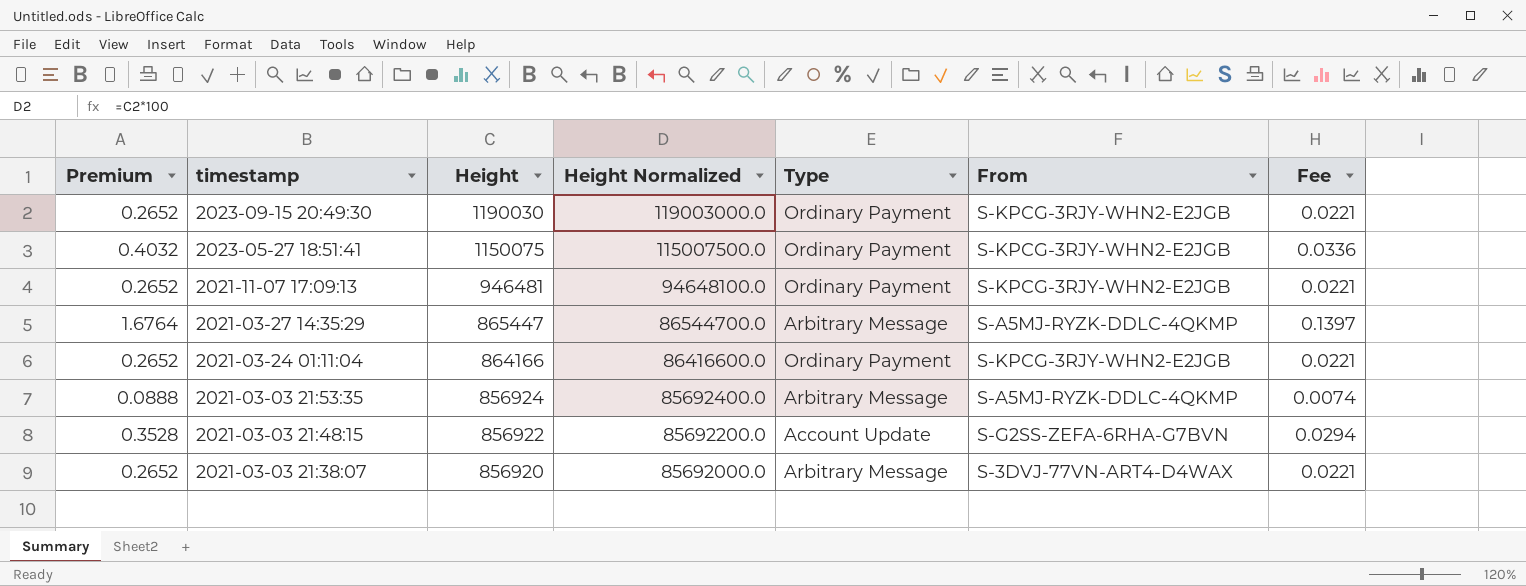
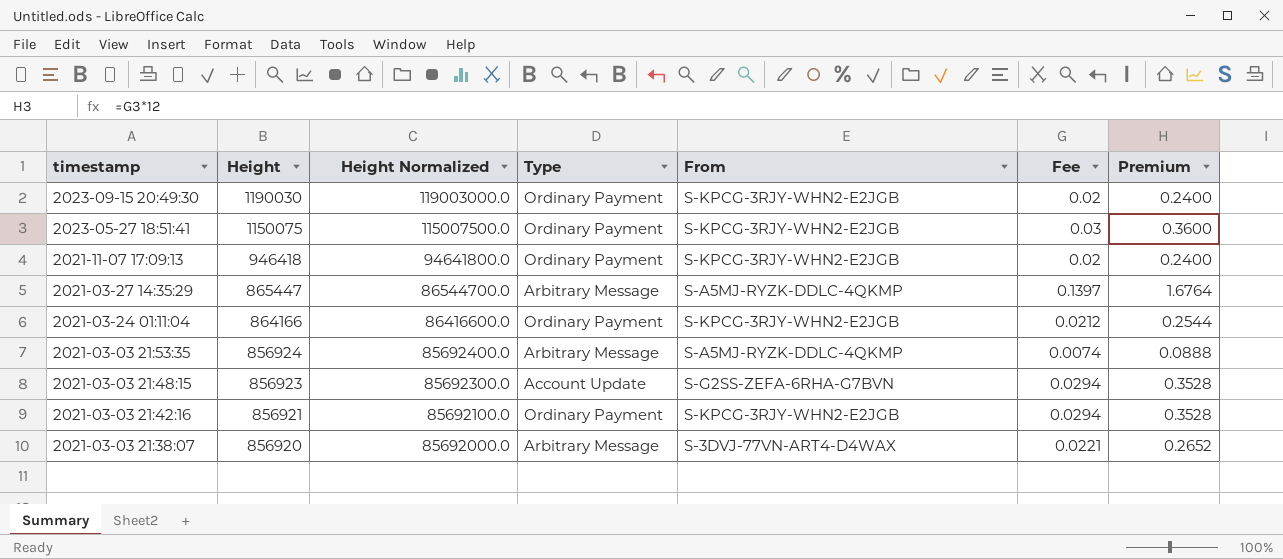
column Premium | position: 1 -> 7
2023-09-15 20:49:30 | Fee: 0.0221 -> 0.02
2023-09-15 20:49:30 | Premium: 0.2652 -> 0.2400
2023-05-27 18:51:41 | Fee: 0.0336 -> 0.03
2023-05-27 18:51:41 | Premium: 0.4032 -> 0.3600
2021-11-07 17:09:13 | Height: 946481 -> 946418
2021-11-07 17:09:13 | Height Normalized: 94648100.0 -> 94641800.0
2021-11-07 17:09:13 | Fee: 0.0221 -> 0.02
2021-11-07 17:09:13 | Premium: 0.2652 -> 0.2400
2021-03-24 01:11:04 | Fee: 0.0221 -> 0.0212
2021-03-24 01:11:04 | Premium: 0.2652 -> 0.2544
2021-03-03 21:48:15 | Height: 856922 -> 856923
2021-03-03 21:48:15 | Height Normalized: 85692200.0 -> 85692300.0
row 2021-03-03 21:42:16: none -> 856921 | 85692100.0 | Ordinary Payment | S-KPCG-3RJY-WHN2-E2JGB | 0.0294 | 0.3528

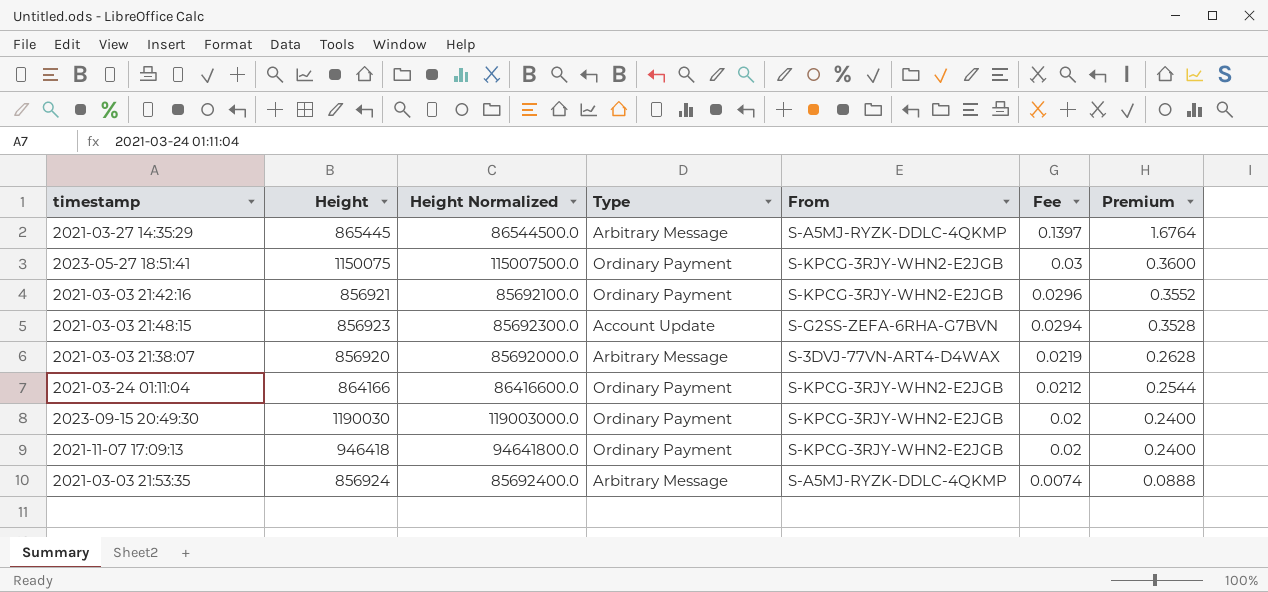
row order: timestamp descending -> Fee descending
2021-03-27 14:35:29 | Height: 865447 -> 865445
2021-03-27 14:35:29 | Height Normalized: 86544700.0 -> 86544500.0
2021-03-03 21:42:16 | Fee: 0.0294 -> 0.0296
2021-03-03 21:42:16 | Premium: 0.3528 -> 0.3552
2021-03-03 21:38:07 | Fee: 0.0221 -> 0.0219
2021-03-03 21:38:07 | Premium: 0.2652 -> 0.2628

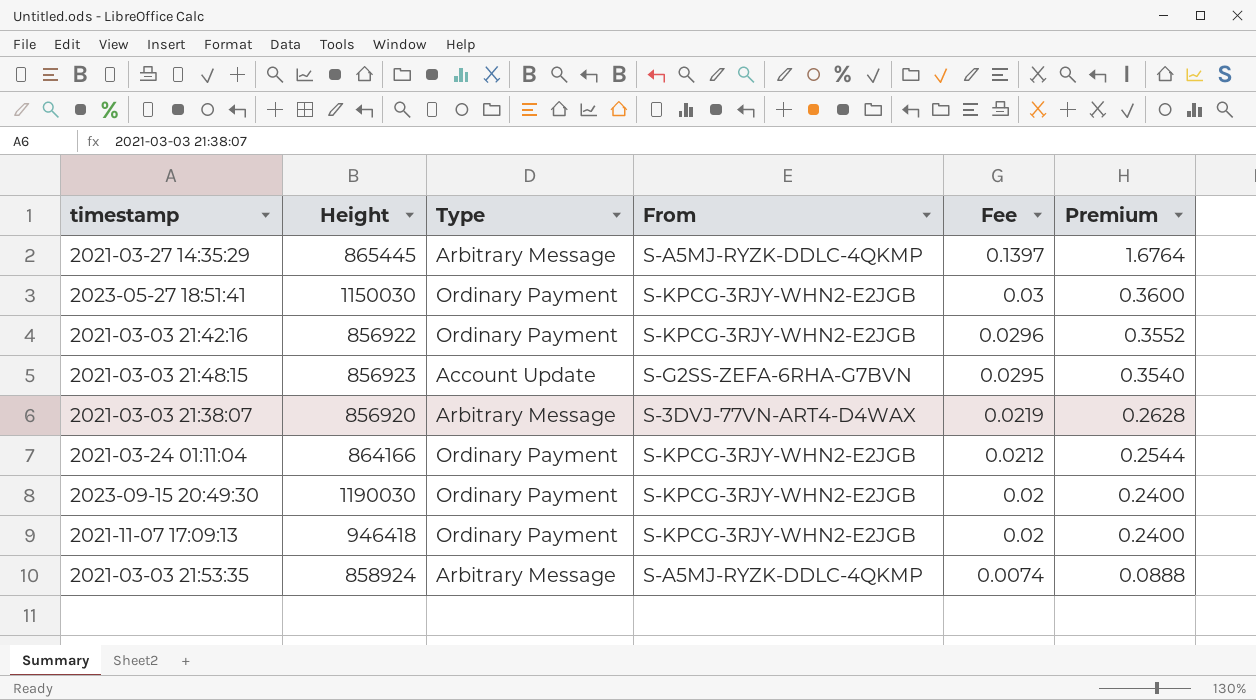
column Height Normalized | formula: [Height] * 100 -> none
2023-05-27 18:51:41 | Height: 1150075 -> 1150030
2021-03-03 21:42:16 | Height: 856921 -> 856922
2021-03-03 21:48:15 | Fee: 0.0294 -> 0.0295
2021-03-03 21:48:15 | Premium: 0.3528 -> 0.3540
2021-03-03 21:53:35 | Height: 856924 -> 858924

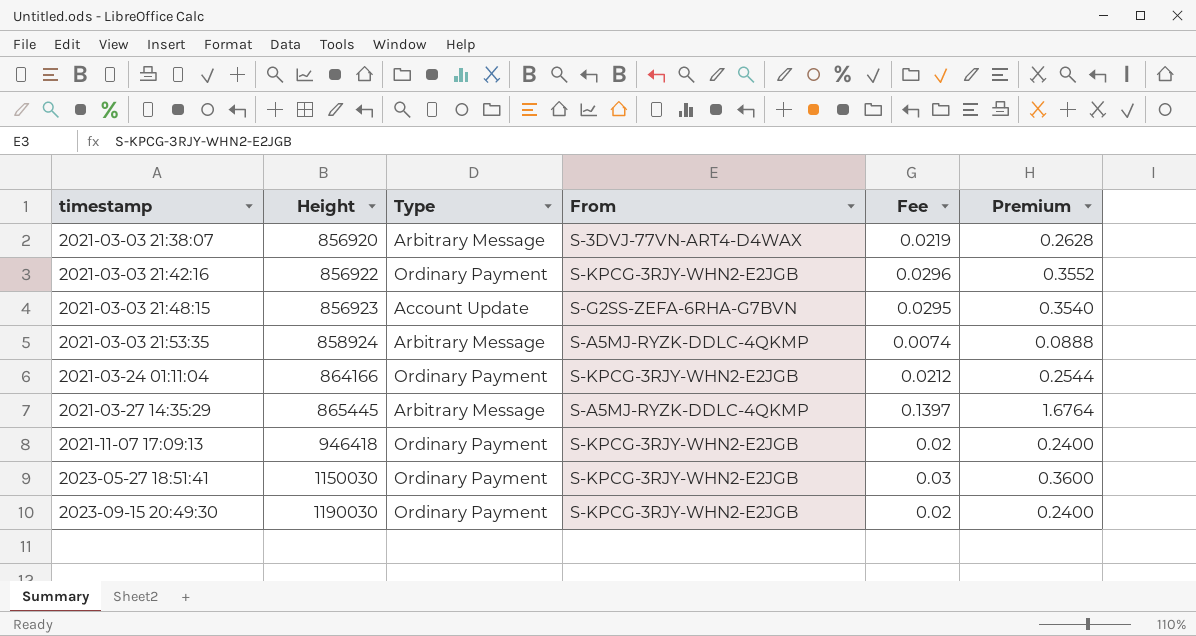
row order: Fee descending -> timestamp ascending

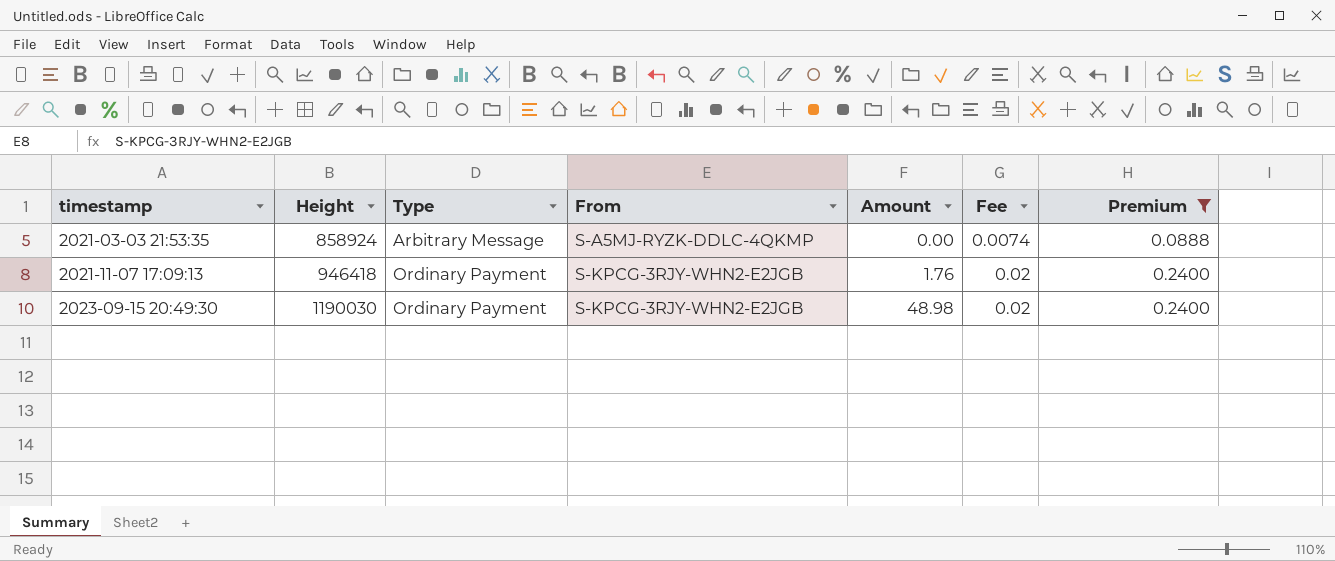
filter: none -> Premium <= 0.2400
column Amount | position: none -> 5

